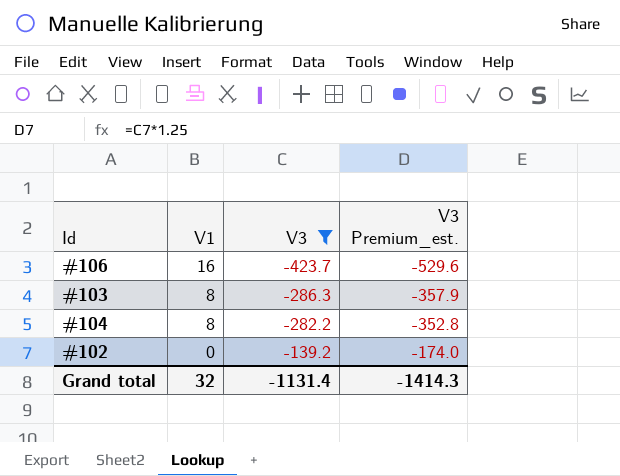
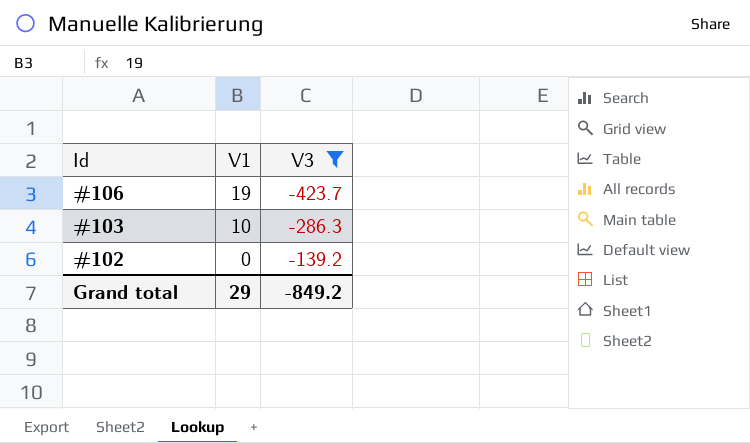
column V3 Premium_est. | formula: [V3] * 1.25 -> none
row #104: 8 | -282.2 | -352.8 -> none
#106 | V1: 16 -> 19
#103 | V1: 8 -> 10
Grand total | V1: 32 -> 29
Grand total | V3: -1131.4 -> -849.2

